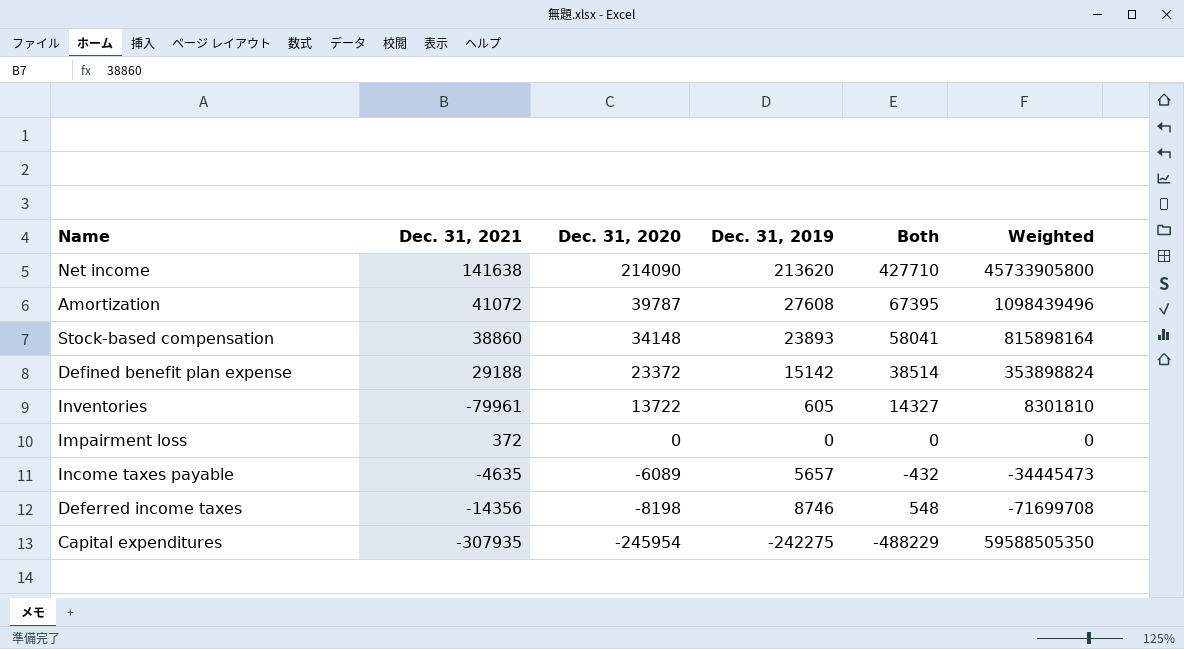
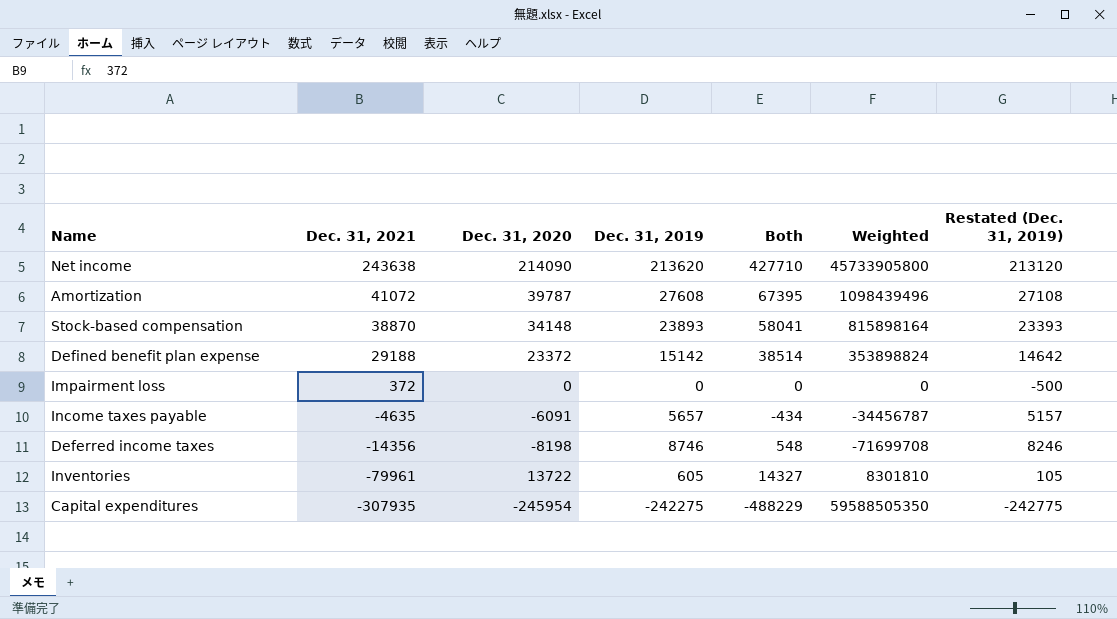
row order: Dec. 31, 2020 descending -> Dec. 31, 2021 descending
column Restated (Dec. 31, 2019) | formula: none -> [Dec. 31, 2019] - 500
Net income | Dec. 31, 2021: 141638 -> 243638
Stock-based compensation | Dec. 31, 2021: 38860 -> 38870
Income taxes payable | Dec. 31, 2020: -6089 -> -6091
Income taxes payable | Both: -432 -> -434
Income taxes payable | Weighted: -34445473 -> -34456787

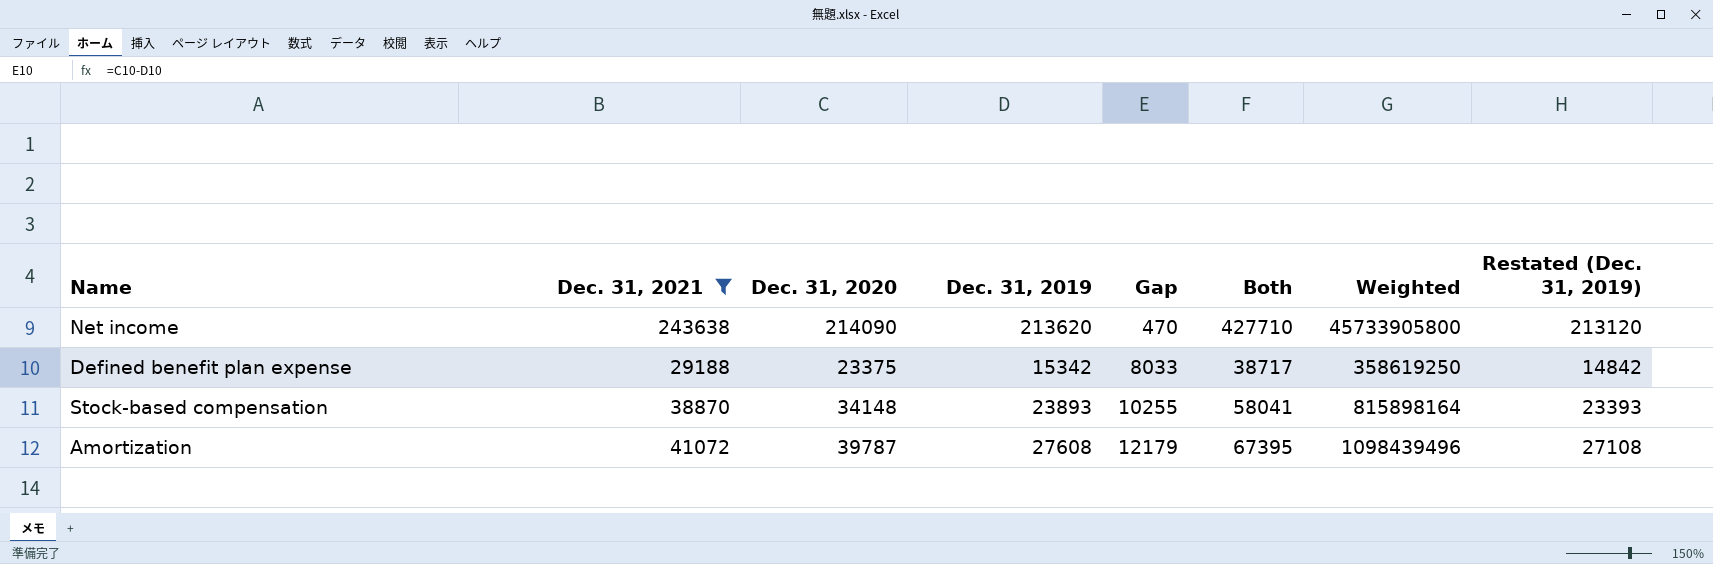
filter: none -> Dec. 31, 2021 >= 29188
row order: Dec. 31, 2021 descending -> Gap ascending
column Gap | formula: none -> [Dec. 31, 2020] - [Dec. 31, 2019]
Defined benefit plan expense | Dec. 31, 2020: 23372 -> 23375
Defined benefit plan expense | Dec. 31, 2019: 15142 -> 15342
Defined benefit plan expense | Both: 38514 -> 38717
Defined benefit plan expense | Weighted: 353898824 -> 358619250
Defined benefit plan expense | Restated (Dec. 31, 2019): 14642 -> 14842

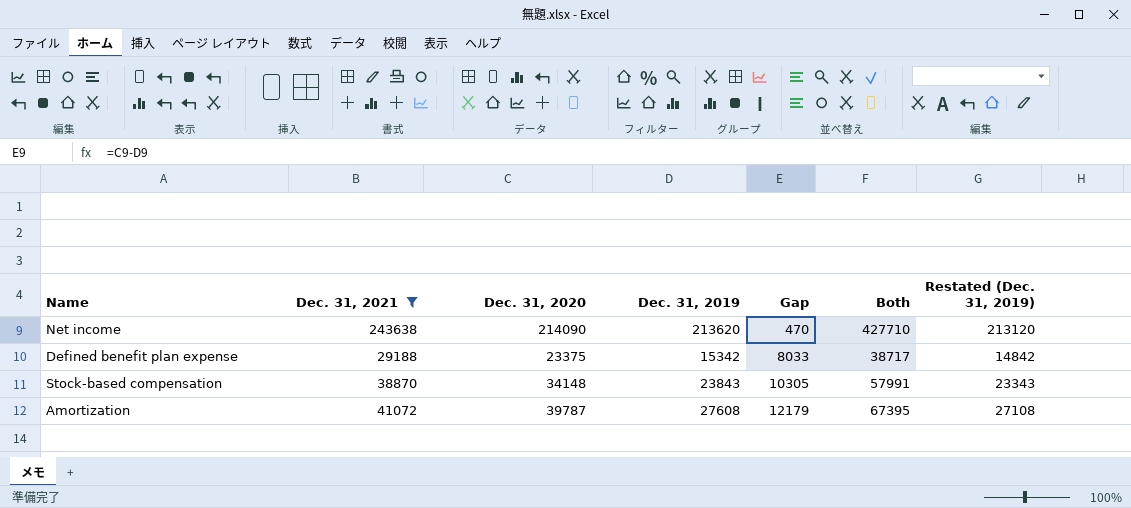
column Weighted | formula: [Dec. 31, 2020] * [Dec. 31, 2019] -> none
Stock-based compensation | Dec. 31, 2019: 23893 -> 23843
Stock-based compensation | Gap: 10255 -> 10305
Stock-based compensation | Both: 58041 -> 57991
Stock-based compensation | Restated (Dec. 31, 2019): 23393 -> 23343

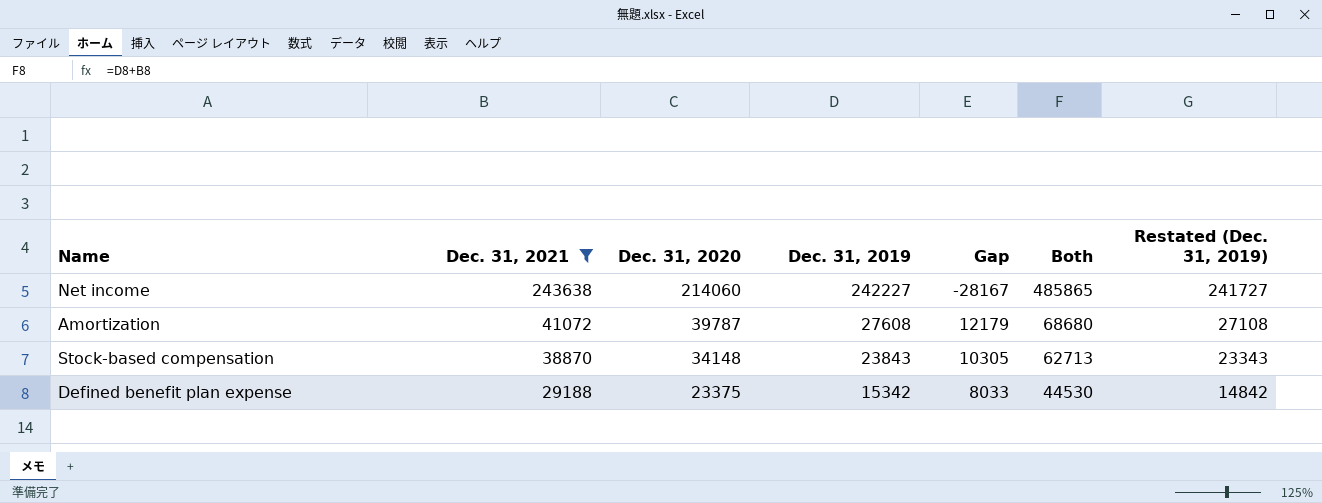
row order: Gap ascending -> Dec. 31, 2021 descending
column Both | formula: [Dec. 31, 2020] + [Dec. 31, 2019] -> [Dec. 31, 2021] + [Dec. 31, 2019]
Net income | Dec. 31, 2020: 214090 -> 214060
Net income | Dec. 31, 2019: 213620 -> 242227
Net income | Gap: 470 -> -28167
Net income | Restated (Dec. 31, 2019): 213120 -> 241727

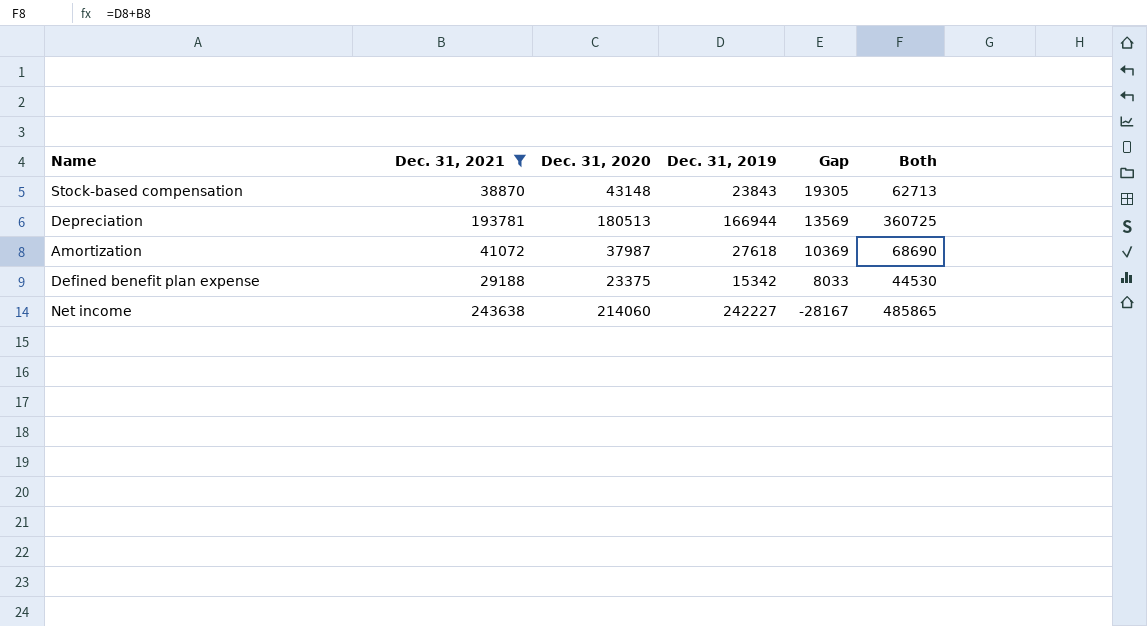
row order: Dec. 31, 2021 descending -> Gap descending
column Restated (Dec. 31, 2019) | formula: [Dec. 31, 2019] - 500 -> none
Stock-based compensation | Dec. 31, 2020: 34148 -> 43148
Stock-based compensation | Gap: 10305 -> 19305
row Depreciation: none -> 193781 | 180513 | 166944 | 13569 | 360725
Amortization | Dec. 31, 2020: 39787 -> 37987
Amortization | Dec. 31, 2019: 27608 -> 27618
Amortization | Gap: 12179 -> 10369
Amortization | Both: 68680 -> 68690

